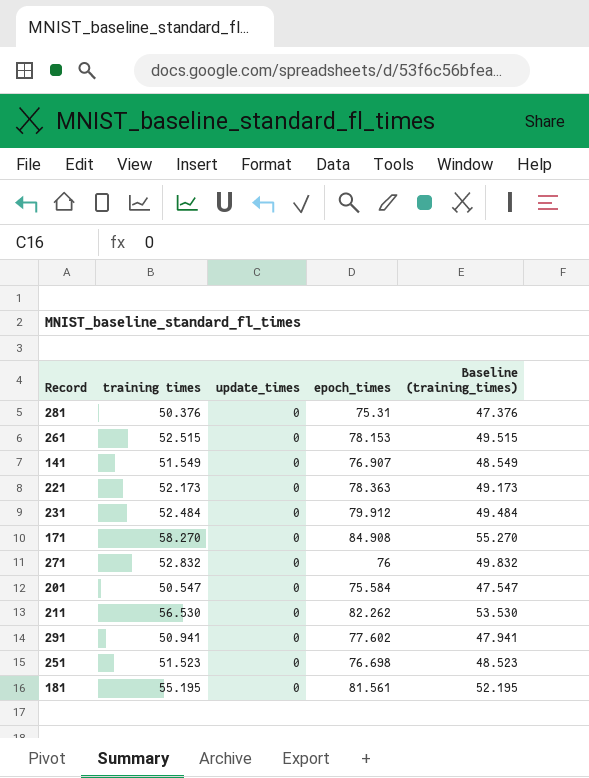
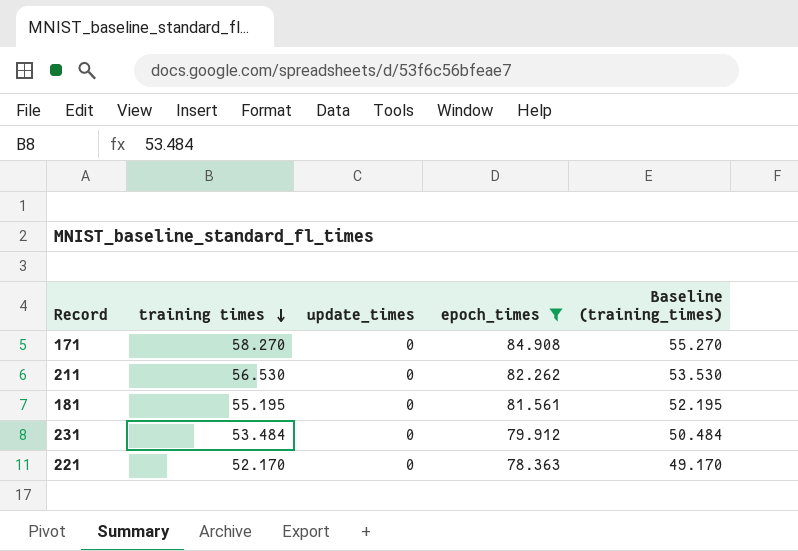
filter: none -> epoch_times >= 78.363
row order: none -> training times descending
231 | training times: 52.484 -> 53.484
231 | Baseline (training_times): 49.484 -> 50.484
221 | training times: 52.173 -> 52.170
221 | Baseline (training_times): 49.173 -> 49.170

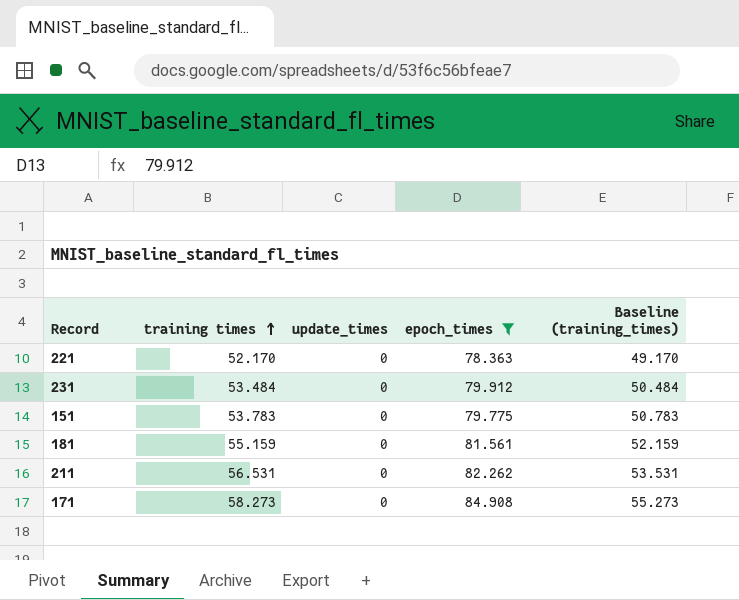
row order: training times descending -> training times ascending
row 151: none -> 53.783 | 0 | 79.775 | 50.783
181 | training times: 55.195 -> 55.159
181 | Baseline (training_times): 52.195 -> 52.159
211 | training times: 56.530 -> 56.531
211 | Baseline (training_times): 53.530 -> 53.531
171 | training times: 58.270 -> 58.273
171 | Baseline (training_times): 55.270 -> 55.273

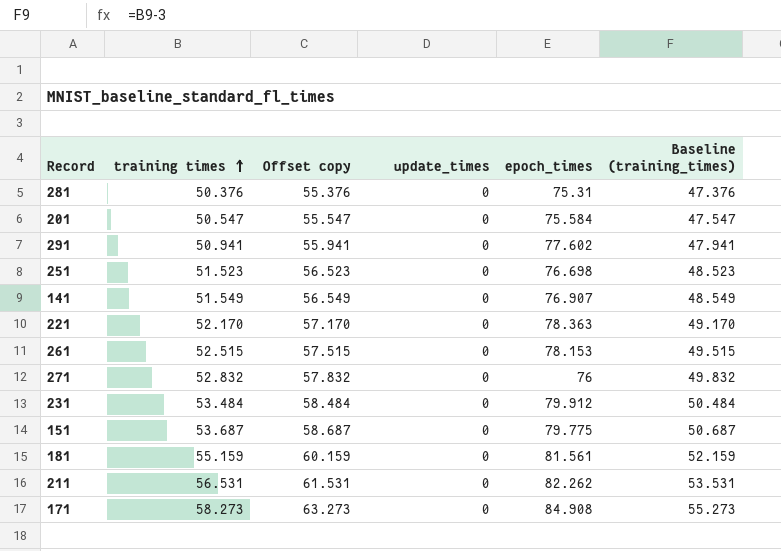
filter: epoch_times >= 78.363 -> none
column Offset copy | formula: none -> [training times] + 5
151 | training times: 53.783 -> 53.687
151 | Baseline (training_times): 50.783 -> 50.687

